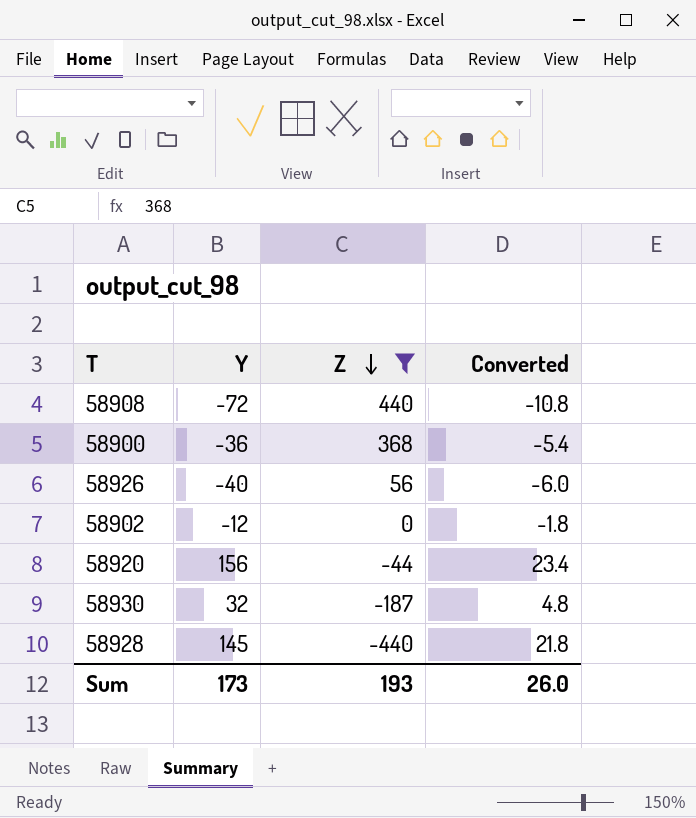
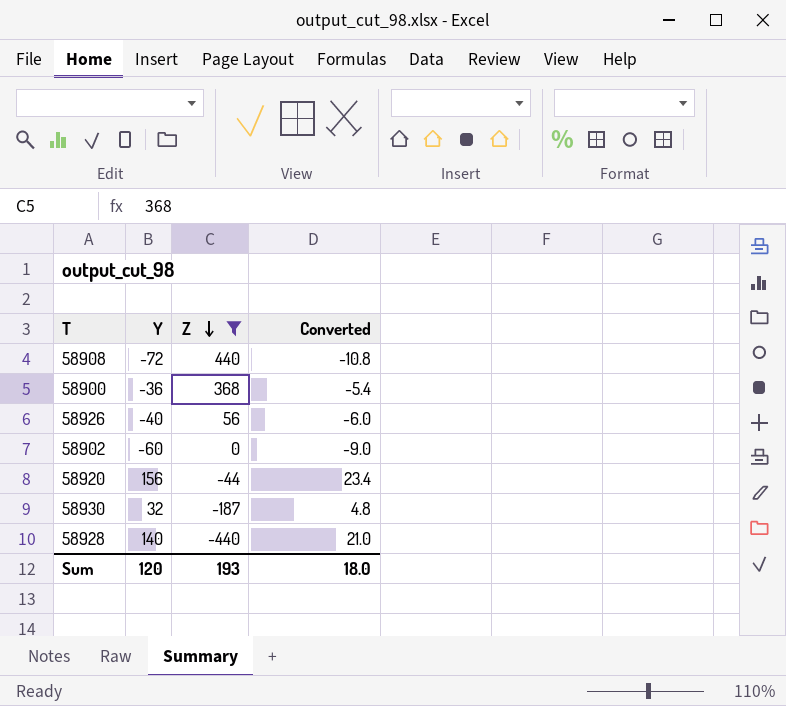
58902 | Y: -12 -> -60
58902 | Converted: -1.8 -> -9.0
58928 | Y: 145 -> 140
58928 | Converted: 21.8 -> 21.0
Sum | Y: 173 -> 120
Sum | Converted: 26.0 -> 18.0

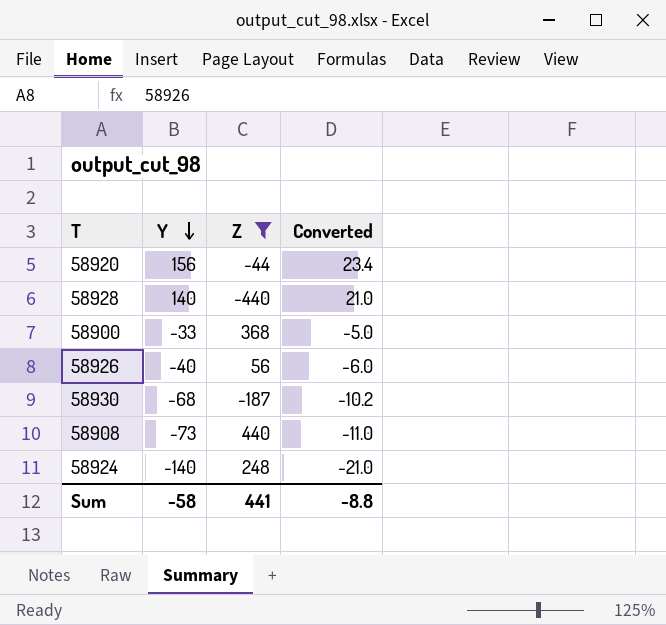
row order: Z descending -> Y descending
row 58902: -60 | 0 | -9.0 -> none
58900 | Y: -36 -> -33
58900 | Converted: -5.4 -> -5.0
58930 | Y: 32 -> -68
58930 | Converted: 4.8 -> -10.2
58908 | Y: -72 -> -73
58908 | Converted: -10.8 -> -11.0
row 58924: none -> -140 | 248 | -21.0
Sum | Y: 120 -> -58
Sum | Z: 193 -> 441
Sum | Converted: 18.0 -> -8.8

